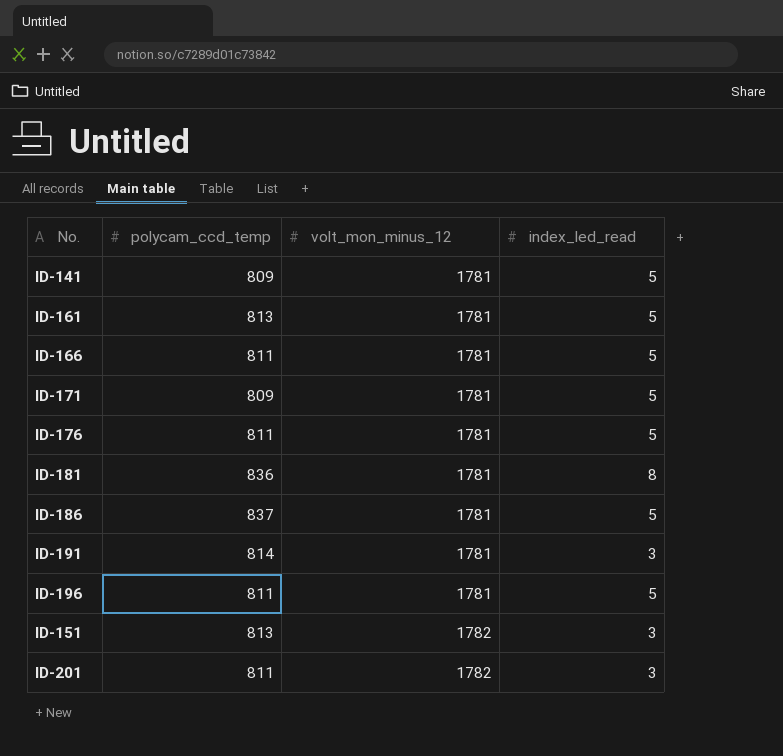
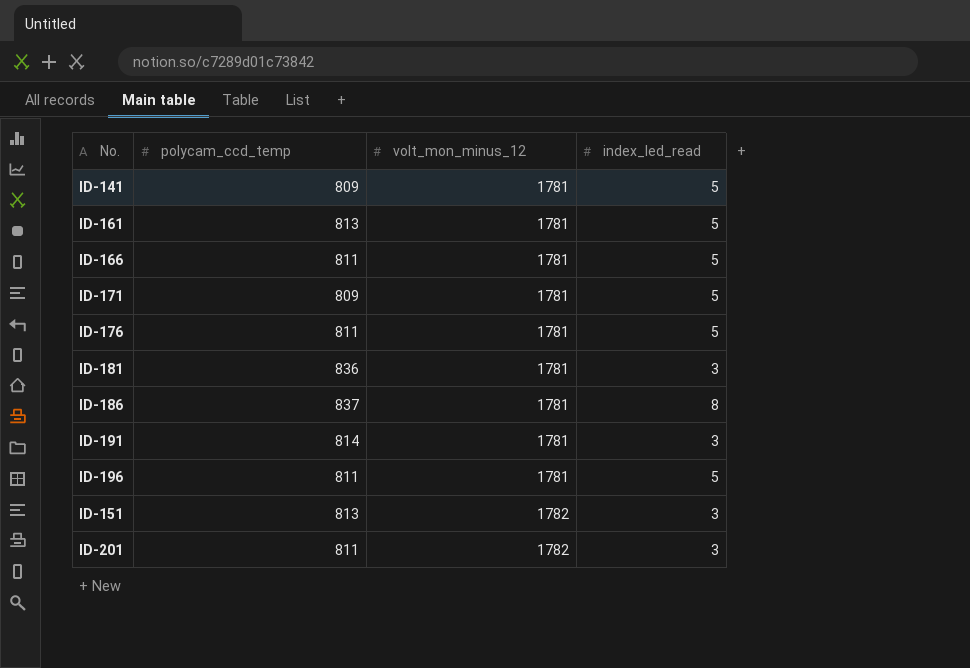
ID-181 | index_led_read: 8 -> 3
ID-186 | index_led_read: 5 -> 8

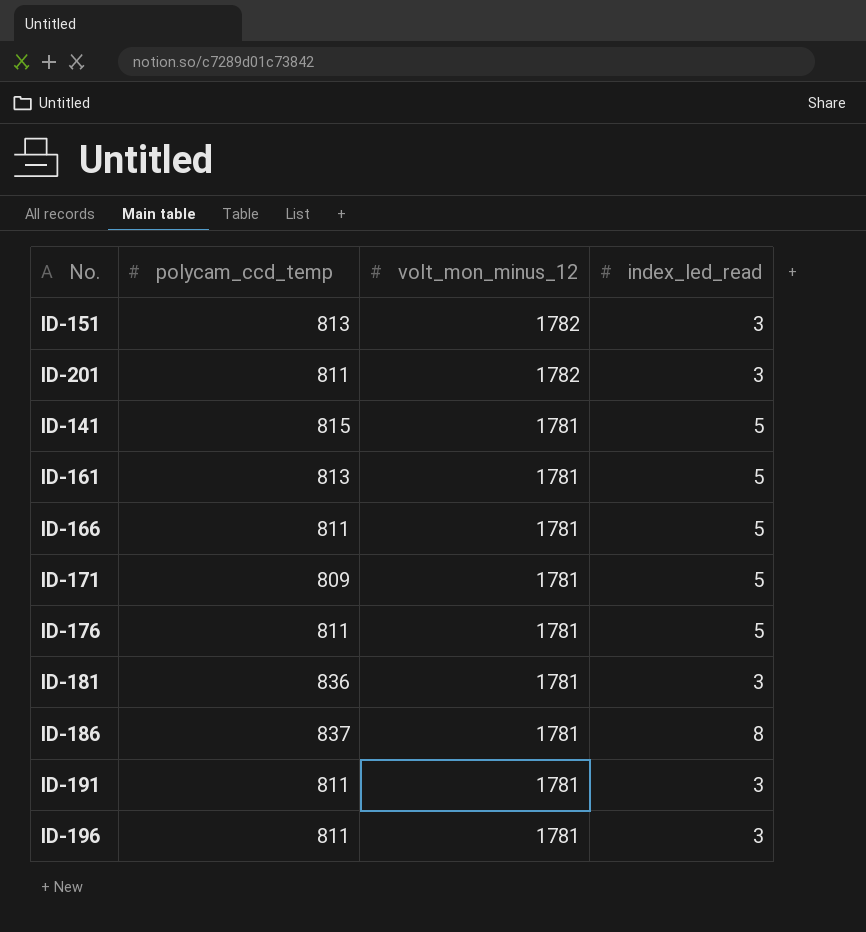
row order: volt_mon_minus_12 ascending -> volt_mon_minus_12 descending
ID-141 | polycam_ccd_temp: 809 -> 815
ID-191 | polycam_ccd_temp: 814 -> 811
ID-196 | index_led_read: 5 -> 3

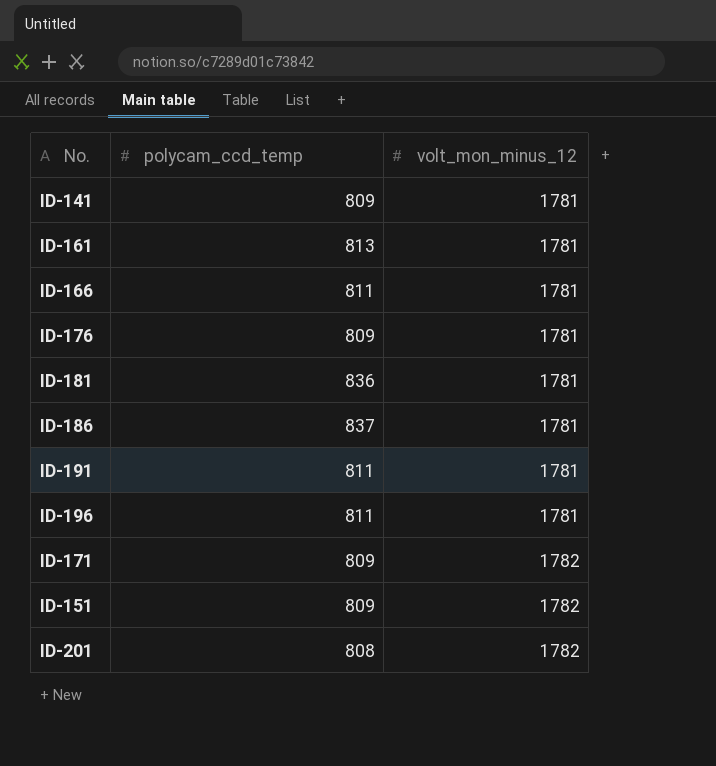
row order: volt_mon_minus_12 descending -> volt_mon_minus_12 ascending
column index_led_read | position: 4 -> none
ID-141 | polycam_ccd_temp: 815 -> 809
ID-176 | polycam_ccd_temp: 811 -> 809
ID-171 | volt_mon_minus_12: 1781 -> 1782
ID-151 | polycam_ccd_temp: 813 -> 809
ID-201 | polycam_ccd_temp: 811 -> 808

